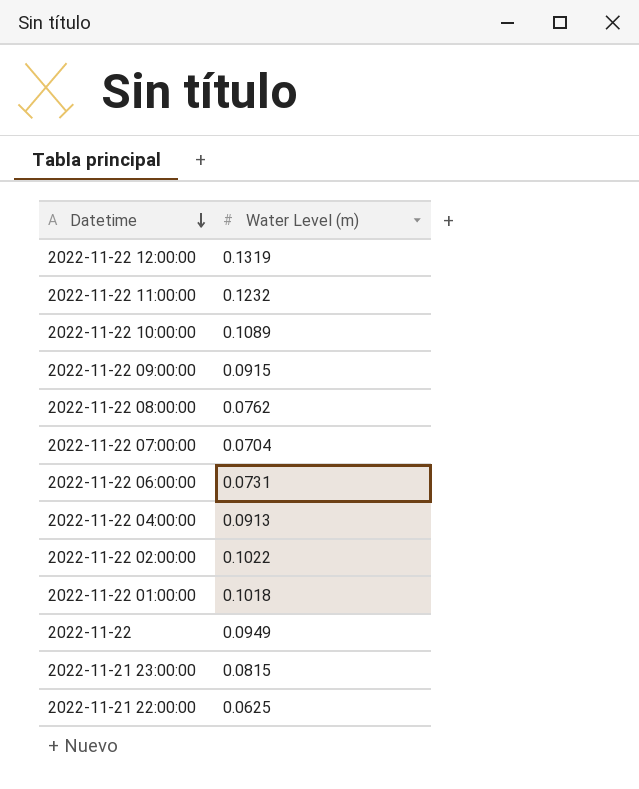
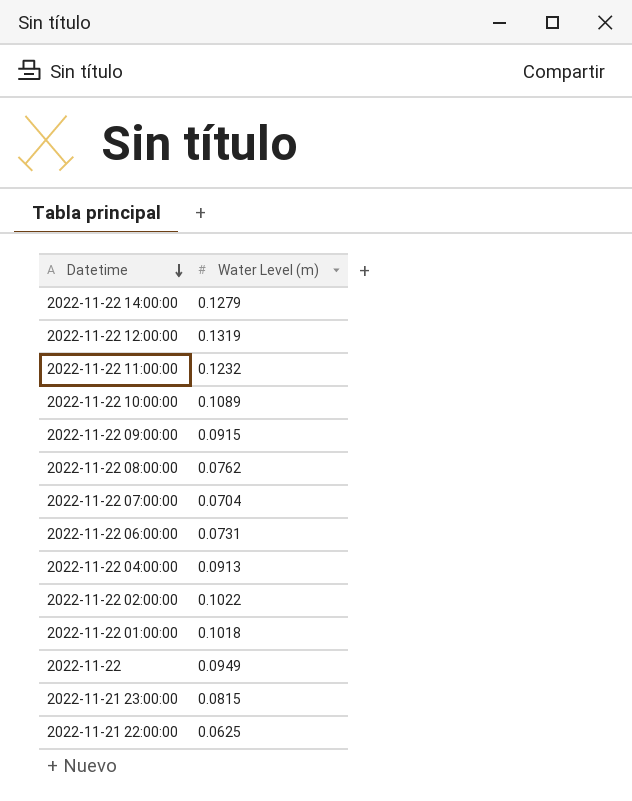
row 2022-11-22 14:00:00: none -> 0.1279

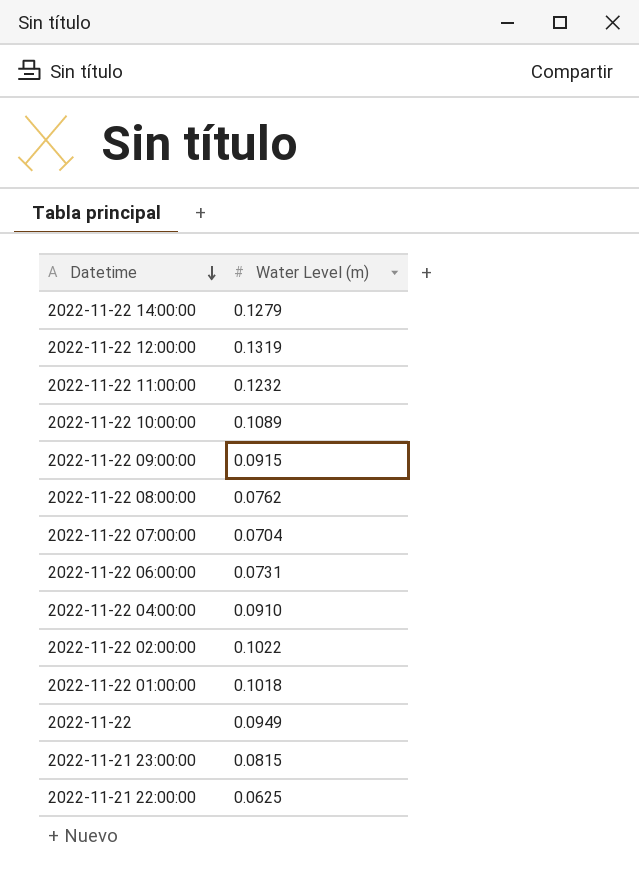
2022-11-22 04:00:00 | Water Level (m): 0.0913 -> 0.0910

